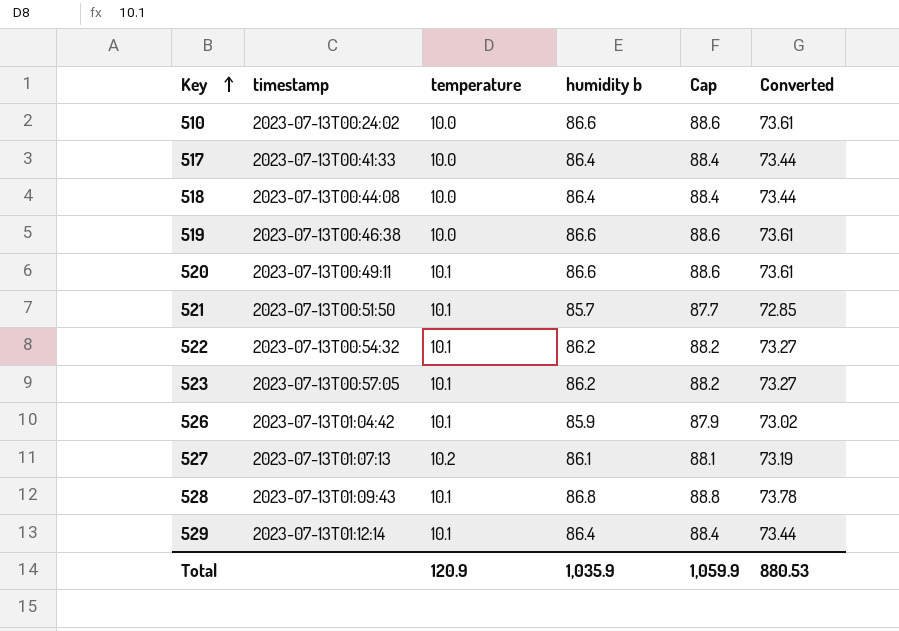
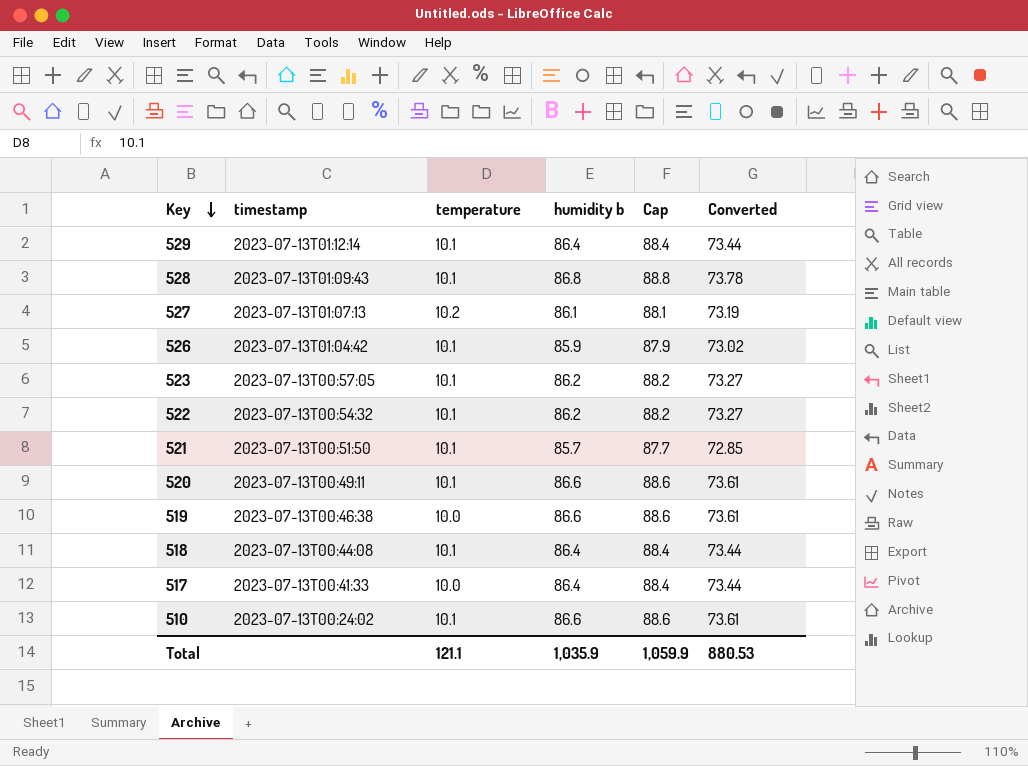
row order: Key ascending -> Key descending
518 | temperature: 10.0 -> 10.1
510 | temperature: 10.0 -> 10.1
Total | temperature: 120.9 -> 121.1

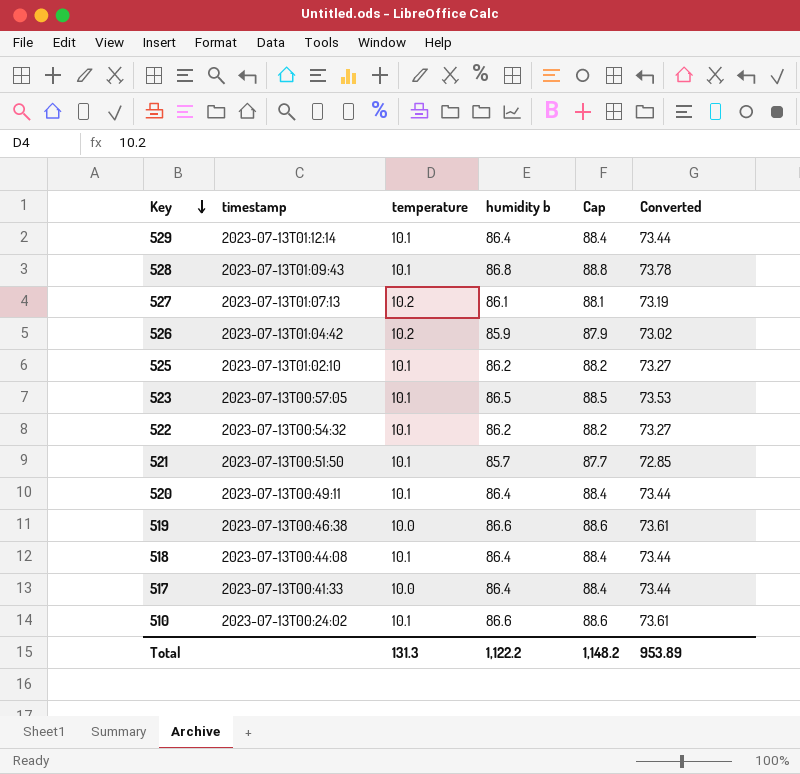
526 | temperature: 10.1 -> 10.2
row 525: none -> 2023-07-13T01:02:10 | 10.1 | 86.2 | 88.2 | 73.27
523 | humidity b: 86.2 -> 86.5
523 | Cap: 88.2 -> 88.5
523 | Converted: 73.27 -> 73.53
520 | humidity b: 86.6 -> 86.4
520 | Cap: 88.6 -> 88.4
520 | Converted: 73.61 -> 73.44
Total | temperature: 121.1 -> 131.3
Total | humidity b: 1,035.9 -> 1,122.2
Total | Cap: 1,059.9 -> 1,148.2
Total | Converted: 880.53 -> 953.89

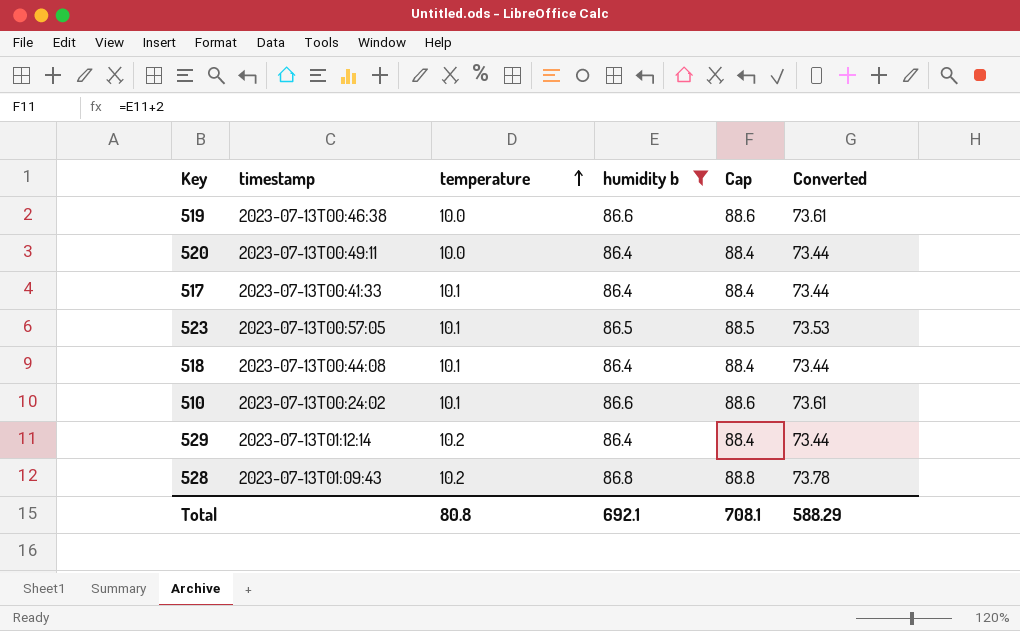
filter: none -> humidity b >= 86.4
row order: Key descending -> temperature ascending
520 | temperature: 10.1 -> 10.0
517 | temperature: 10.0 -> 10.1
529 | temperature: 10.1 -> 10.2
528 | temperature: 10.1 -> 10.2
Total | temperature: 131.3 -> 80.8
Total | humidity b: 1,122.2 -> 692.1
Total | Cap: 1,148.2 -> 708.1
Total | Converted: 953.89 -> 588.29

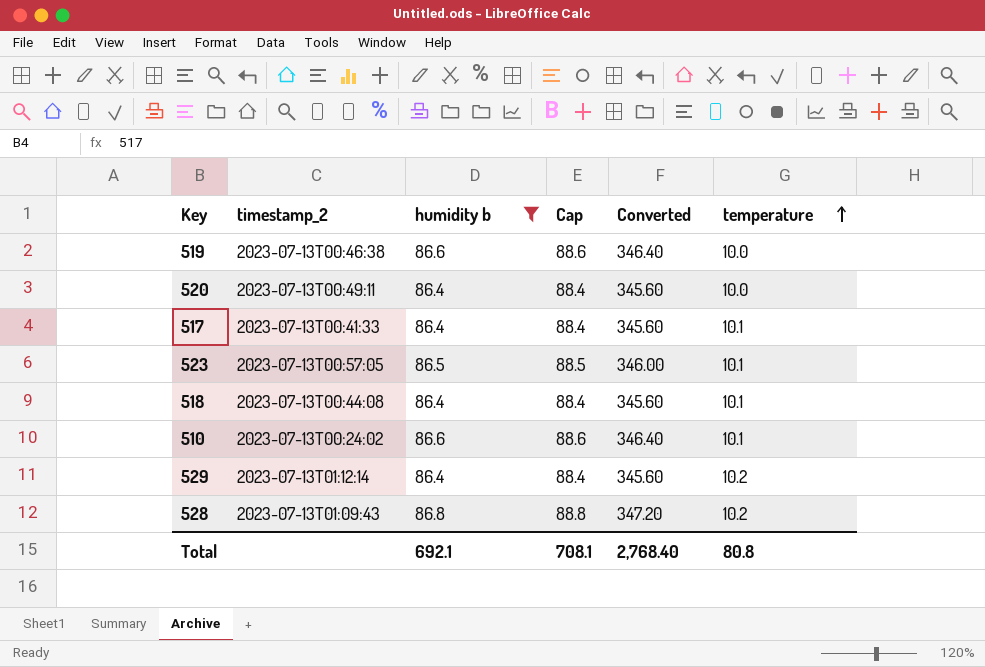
column name: timestamp -> timestamp_2
column Converted | formula: [humidity b] * 0.85 -> [humidity b] * 4
column temperature | position: 3 -> 6
Total | Converted: 588.29 -> 2,768.40

